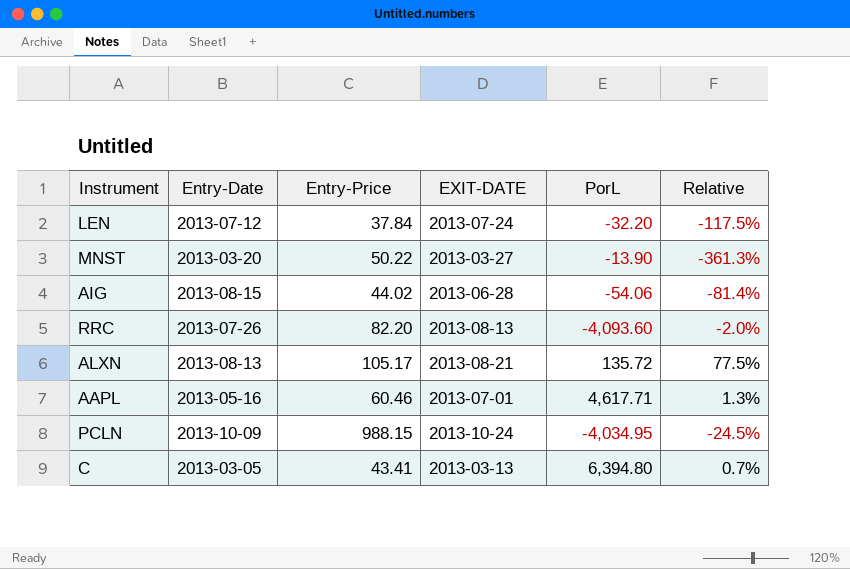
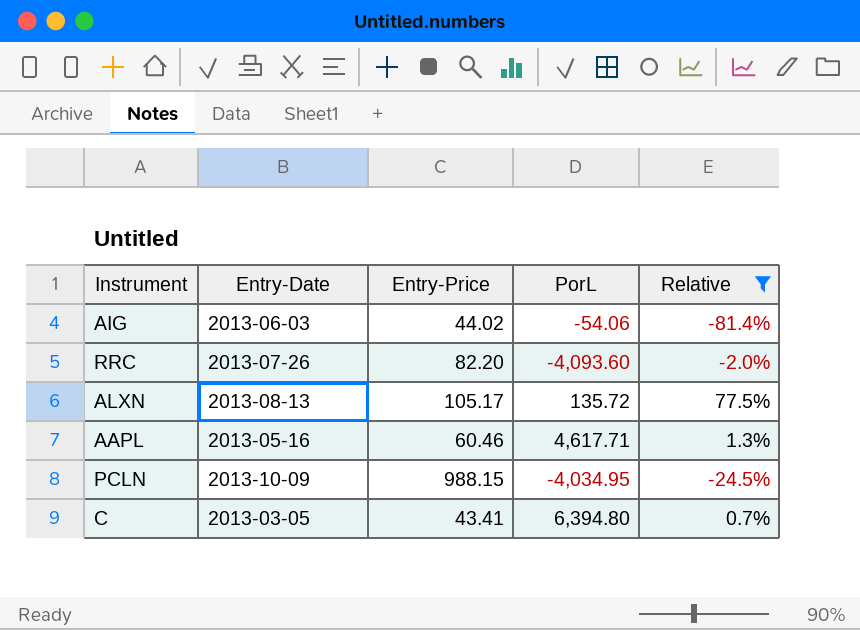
filter: none -> Relative >= -81.4%
column EXIT-DATE | position: 4 -> none
AIG | Entry-Date: 2013-08-15 -> 2013-06-03

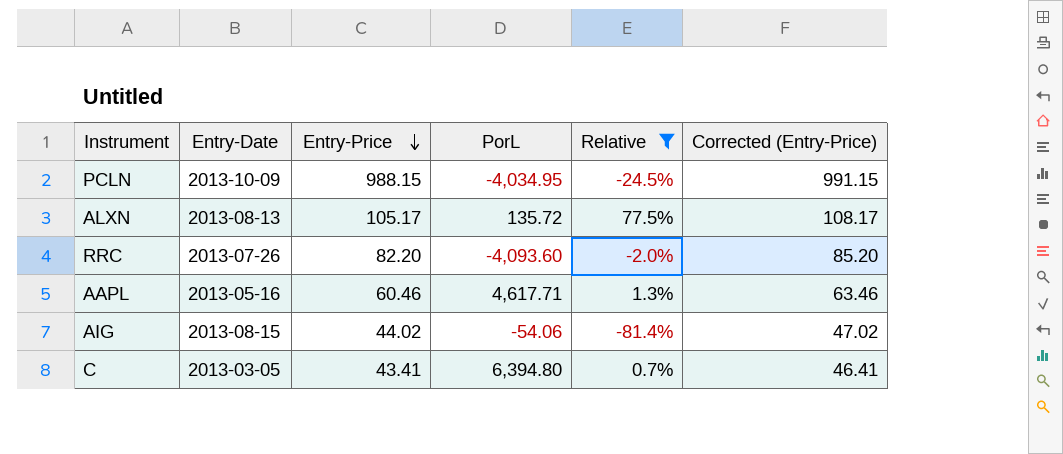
row order: none -> Entry-Price descending
column Corrected (Entry-Price) | formula: none -> [Entry-Price] + 3
AIG | Entry-Date: 2013-06-03 -> 2013-08-15

